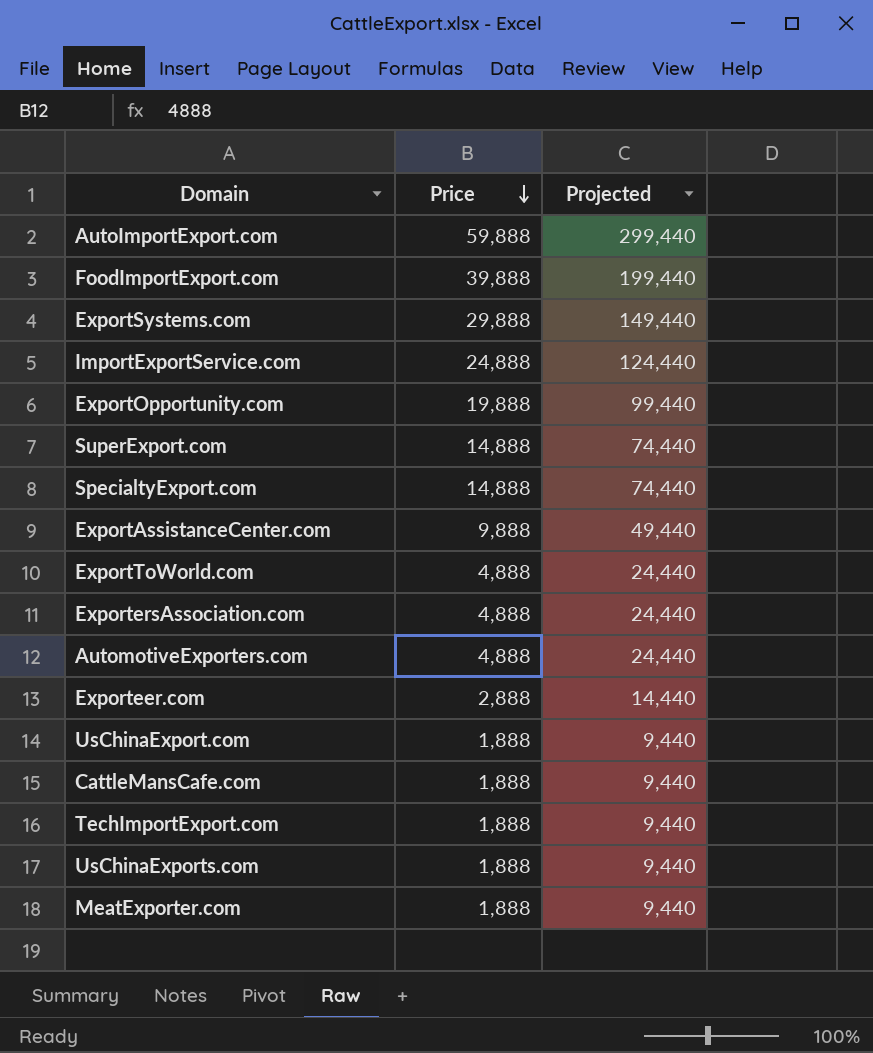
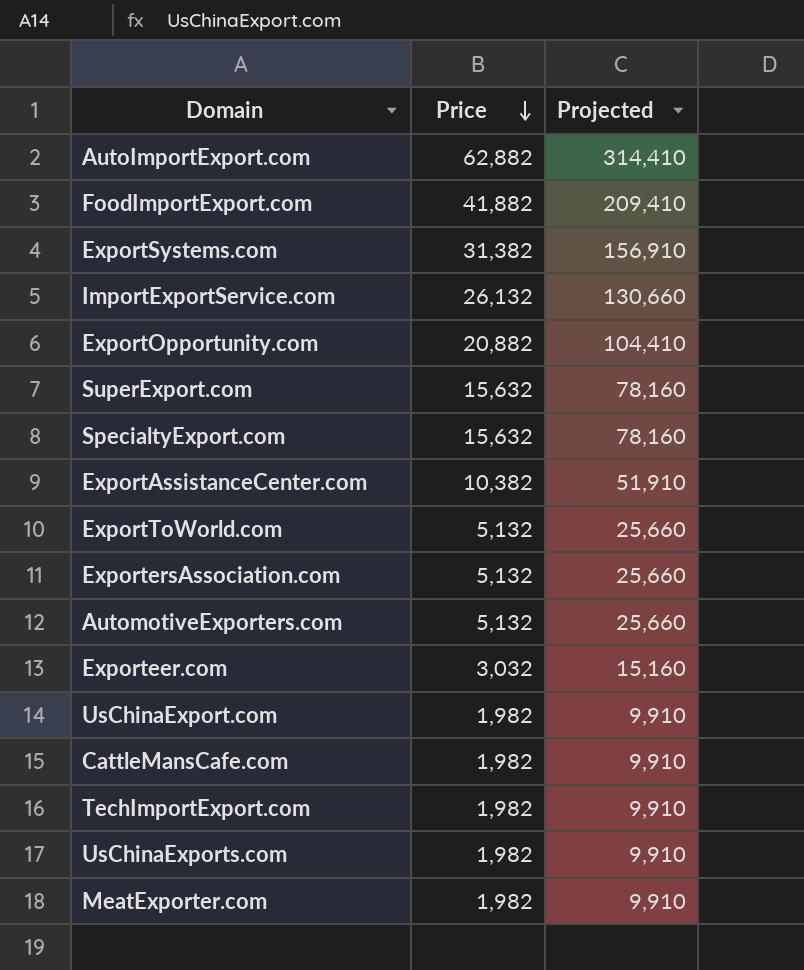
AutoImportExport.com | Price: 59,888 -> 62,882
AutoImportExport.com | Projected: 299,440 -> 314,410
FoodImportExport.com | Price: 39,888 -> 41,882
FoodImportExport.com | Projected: 199,440 -> 209,410
ExportSystems.com | Price: 29,888 -> 31,382
ExportSystems.com | Projected: 149,440 -> 156,910
ImportExportService.com | Price: 24,888 -> 26,132
ImportExportService.com | Projected: 124,440 -> 130,660
ExportOpportunity.com | Price: 19,888 -> 20,882
ExportOpportunity.com | Projected: 99,440 -> 104,410
SuperExport.com | Price: 14,888 -> 15,632
SuperExport.com | Projected: 74,440 -> 78,160
SpecialtyExport.com | Price: 14,888 -> 15,632
SpecialtyExport.com | Projected: 74,440 -> 78,160
ExportAssistanceCenter.com | Price: 9,888 -> 10,382
ExportAssistanceCenter.com | Projected: 49,440 -> 51,910
ExportToWorld.com | Price: 4,888 -> 5,132
ExportToWorld.com | Projected: 24,440 -> 25,660
ExportersAssociation.com | Price: 4,888 -> 5,132
ExportersAssociation.com | Projected: 24,440 -> 25,660
AutomotiveExporters.com | Price: 4,888 -> 5,132
AutomotiveExporters.com | Projected: 24,440 -> 25,660
Exporteer.com | Price: 2,888 -> 3,032
Exporteer.com | Projected: 14,440 -> 15,160
UsChinaExport.com | Price: 1,888 -> 1,982
UsChinaExport.com | Projected: 9,440 -> 9,910
CattleMansCafe.com | Price: 1,888 -> 1,982
CattleMansCafe.com | Projected: 9,440 -> 9,910
TechImportExport.com | Price: 1,888 -> 1,982
TechImportExport.com | Projected: 9,440 -> 9,910
UsChinaExports.com | Price: 1,888 -> 1,982
UsChinaExports.com | Projected: 9,440 -> 9,910
MeatExporter.com | Price: 1,888 -> 1,982
MeatExporter.com | Projected: 9,440 -> 9,910

